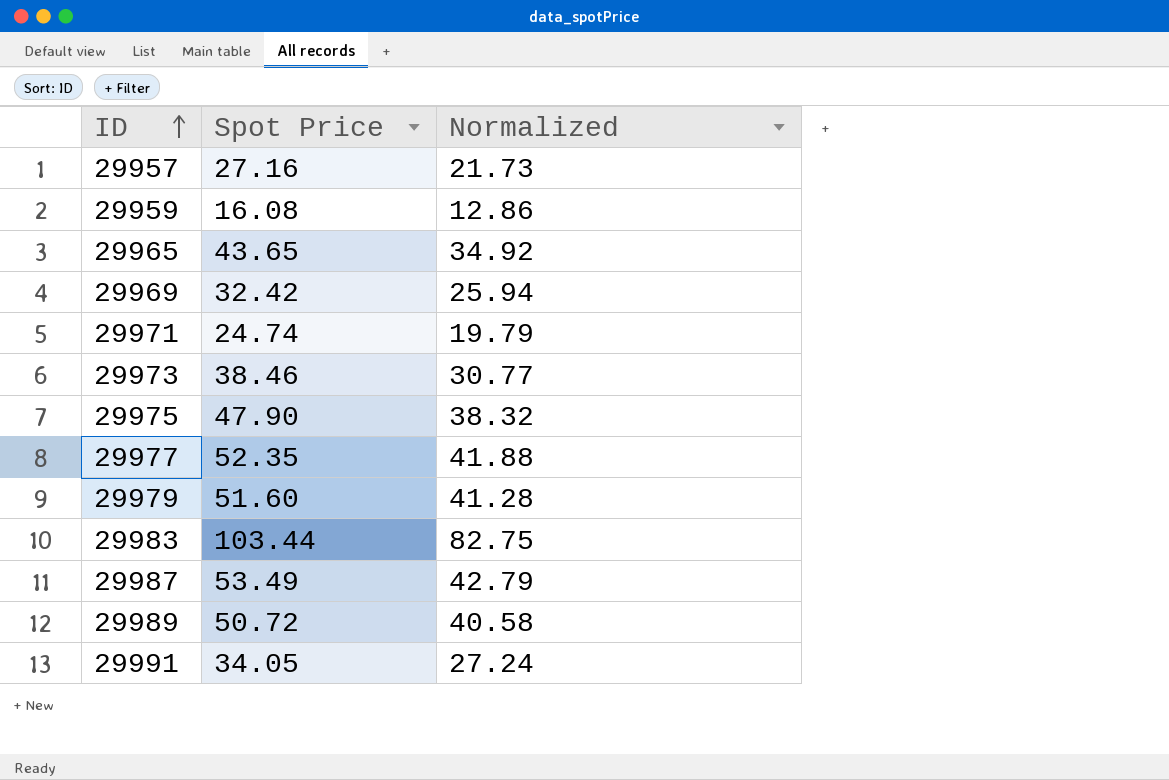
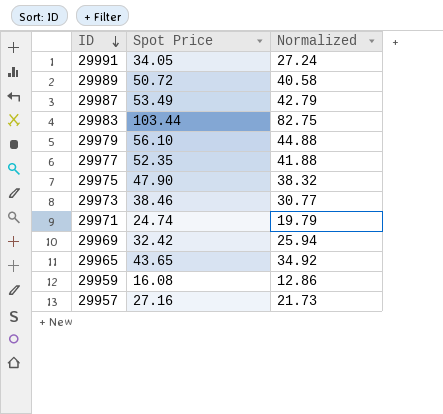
row order: ID ascending -> ID descending
29979 | Spot Price: 51.60 -> 56.10
29979 | Normalized: 41.28 -> 44.88

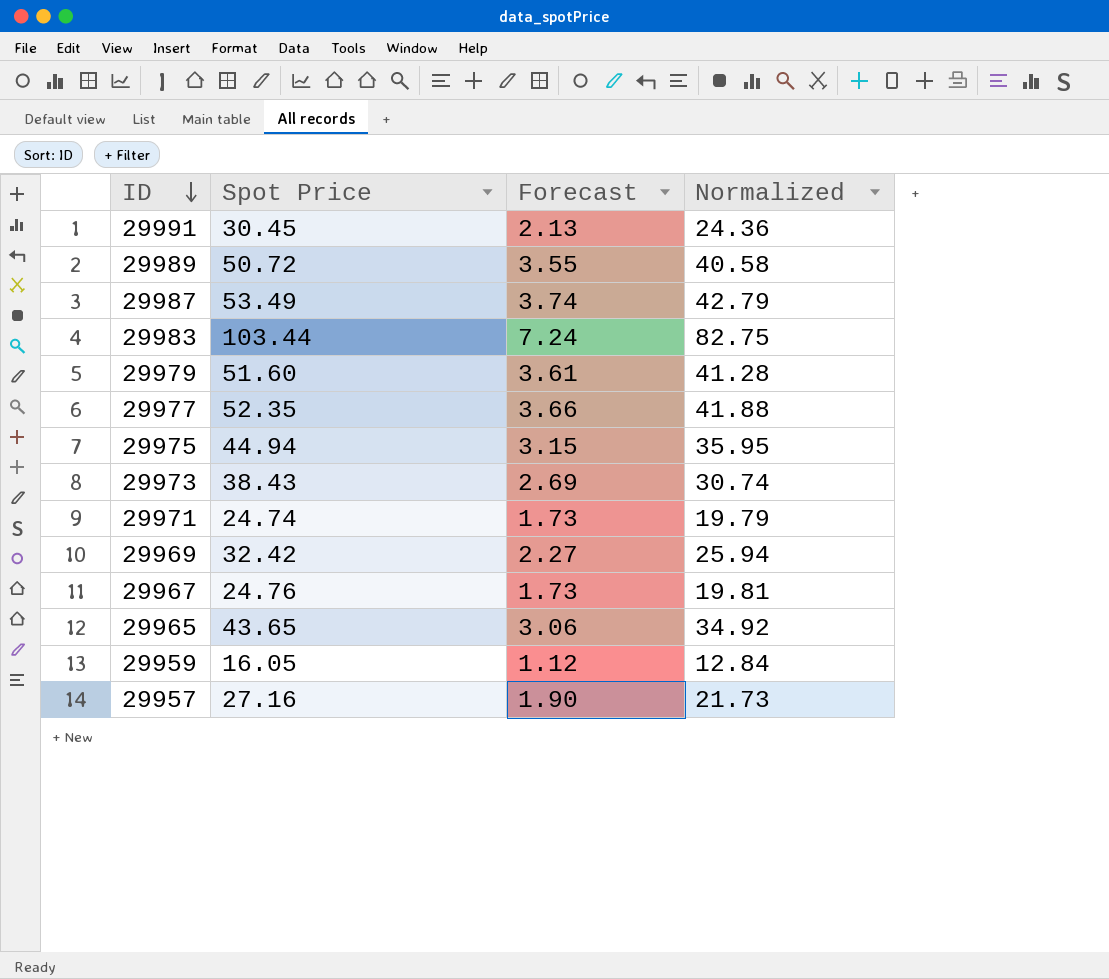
column Forecast | formula: none -> [Spot Price] * 0.07
29991 | Spot Price: 34.05 -> 30.45
29991 | Normalized: 27.24 -> 24.36
29979 | Spot Price: 56.10 -> 51.60
29979 | Normalized: 44.88 -> 41.28
29975 | Spot Price: 47.90 -> 44.94
29975 | Normalized: 38.32 -> 35.95
29973 | Spot Price: 38.46 -> 38.43
29973 | Normalized: 30.77 -> 30.74
row 29967: none -> 24.76 | 1.73 | 19.81
29959 | Spot Price: 16.08 -> 16.05
29959 | Normalized: 12.86 -> 12.84

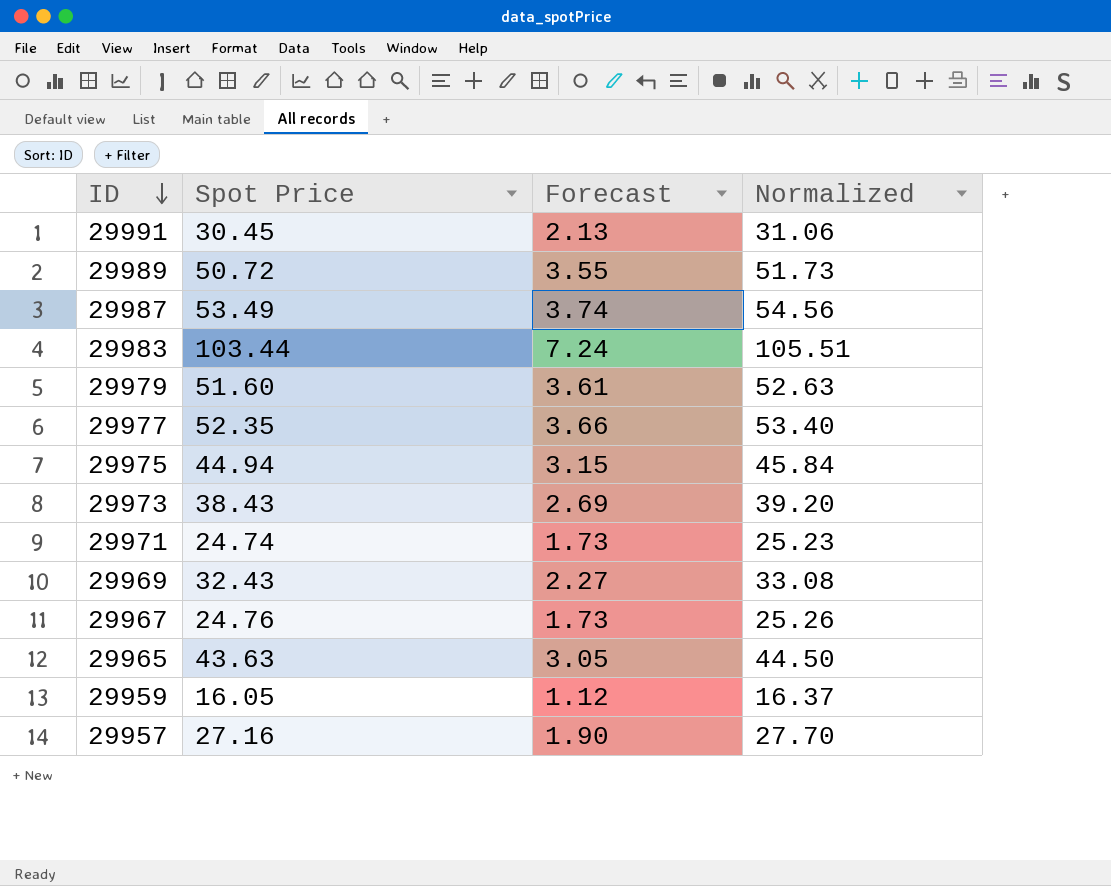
column Normalized | formula: [Spot Price] * 0.8 -> [Spot Price] * 1.02
29969 | Spot Price: 32.42 -> 32.43
29965 | Spot Price: 43.65 -> 43.63
29965 | Forecast: 3.06 -> 3.05

